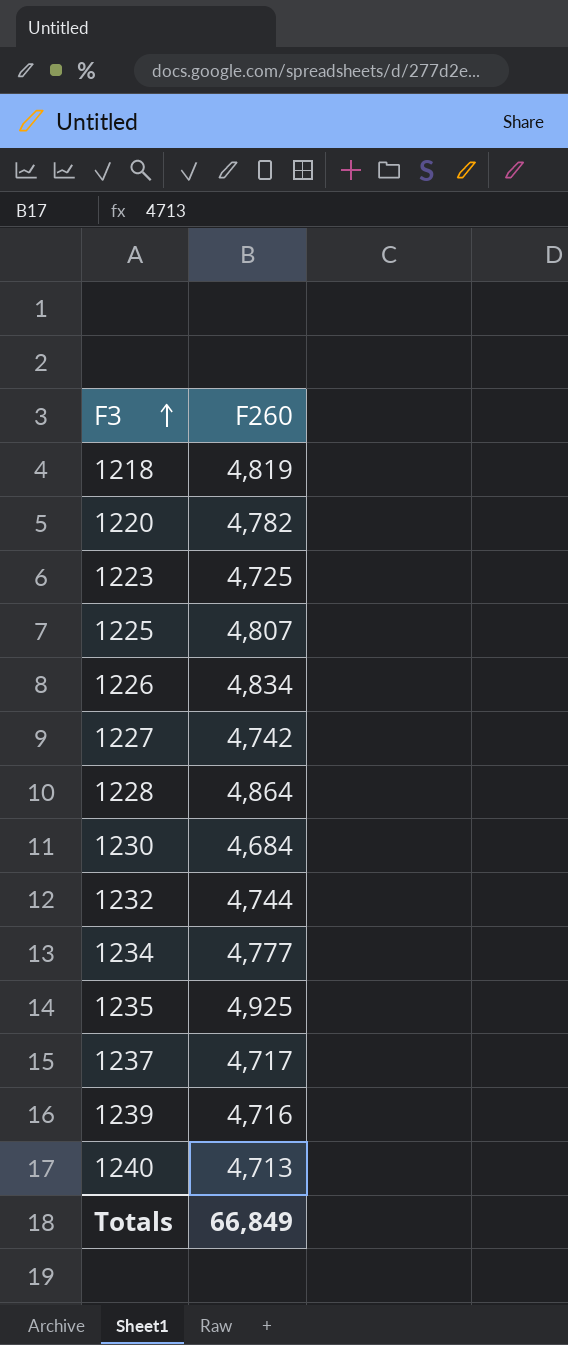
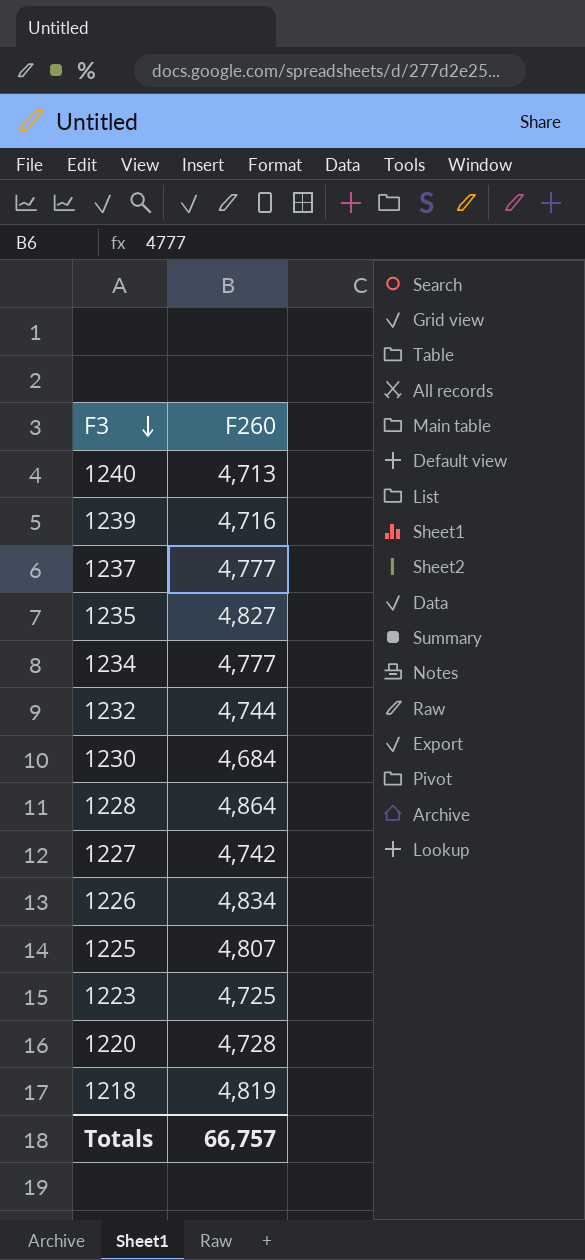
row order: F3 ascending -> F3 descending
1237 | F260: 4,717 -> 4,777
1235 | F260: 4,925 -> 4,827
1220 | F260: 4,782 -> 4,728
Totals | F260: 66,849 -> 66,757

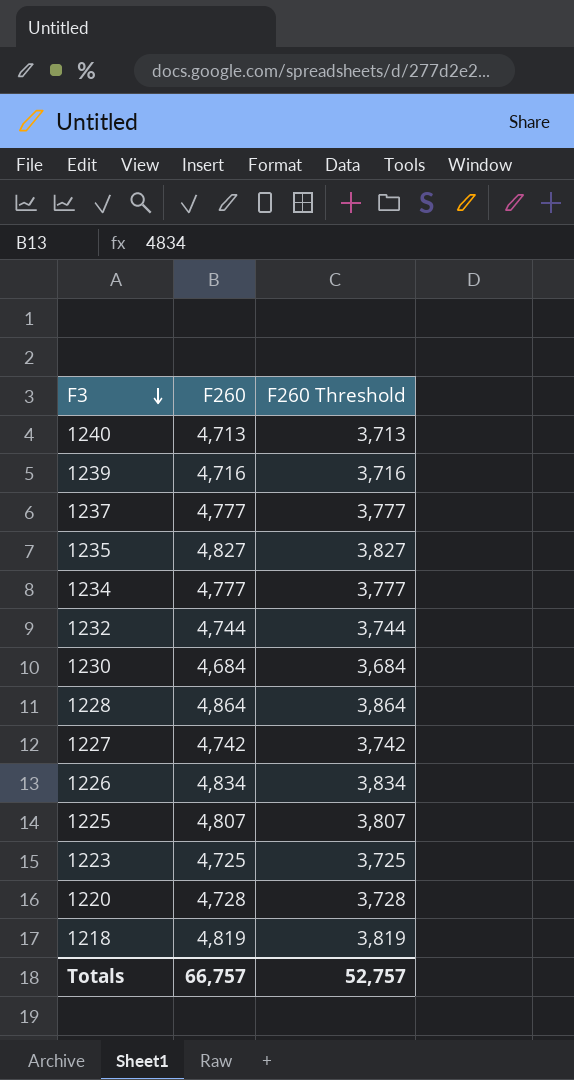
column F260 Threshold | formula: none -> [F260] - 1000

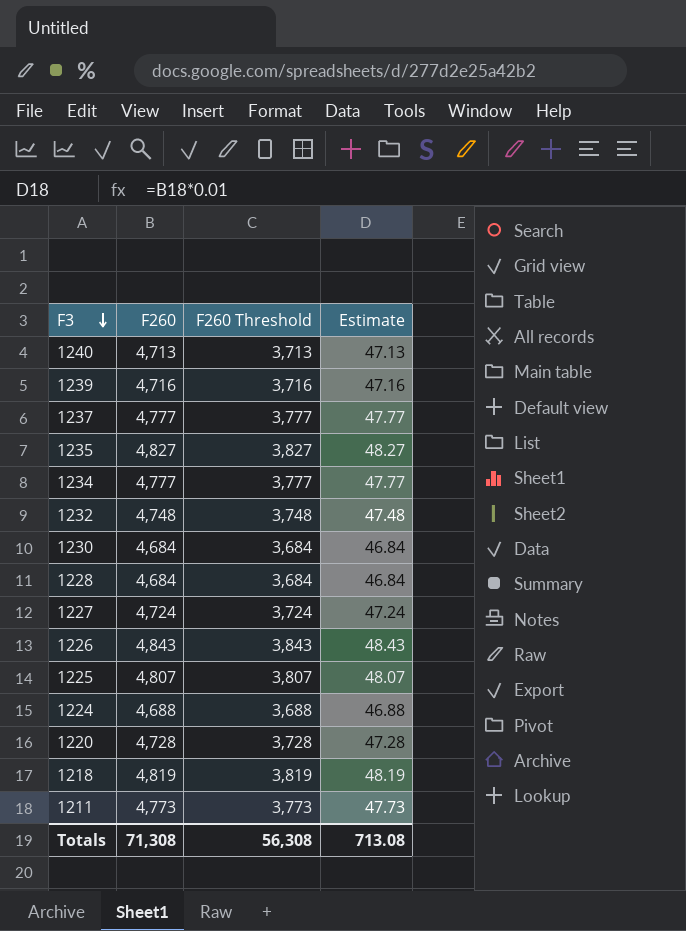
column Estimate | formula: none -> [F260] * 0.01
row 1223: 4,725 | 3,725 -> none
1232 | F260: 4,744 -> 4,748
1232 | F260 Threshold: 3,744 -> 3,748
1228 | F260: 4,864 -> 4,684
1228 | F260 Threshold: 3,864 -> 3,684
1227 | F260: 4,742 -> 4,724
1227 | F260 Threshold: 3,742 -> 3,724
1226 | F260: 4,834 -> 4,843
1226 | F260 Threshold: 3,834 -> 3,843
row 1224: none -> 4,688 | 3,688 | 46.88
row 1211: none -> 4,773 | 3,773 | 47.73
Totals | F260: 66,757 -> 71,308
Totals | F260 Threshold: 52,757 -> 56,308

